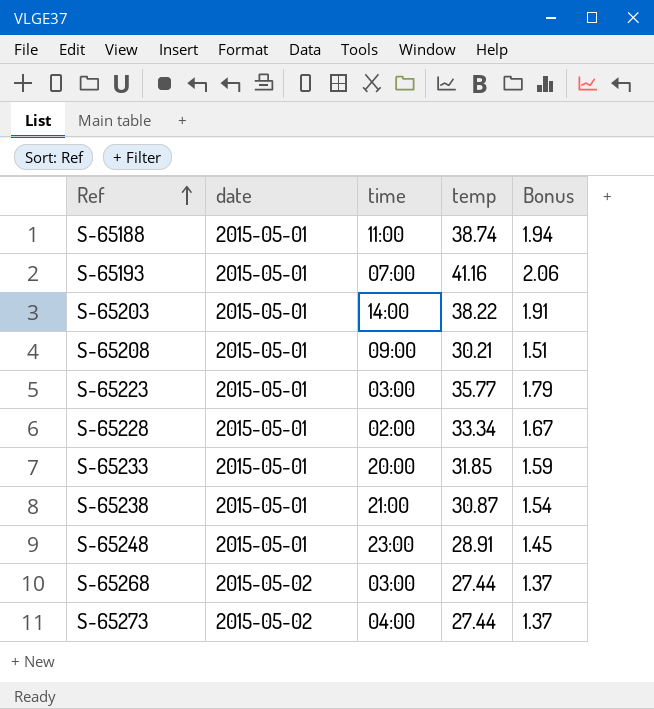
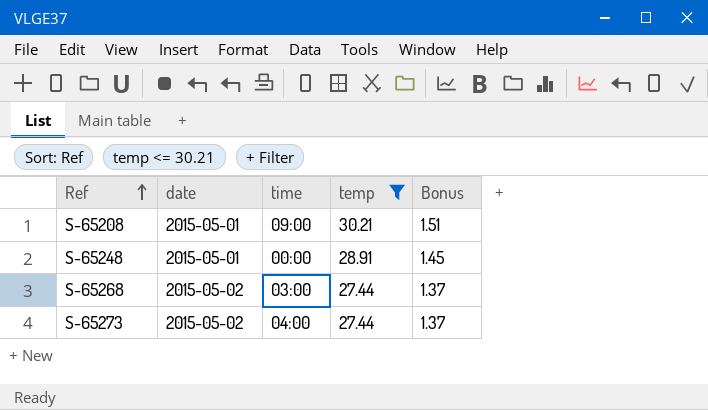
filter: none -> temp <= 30.21
S-65248 | time: 23:00 -> 00:00

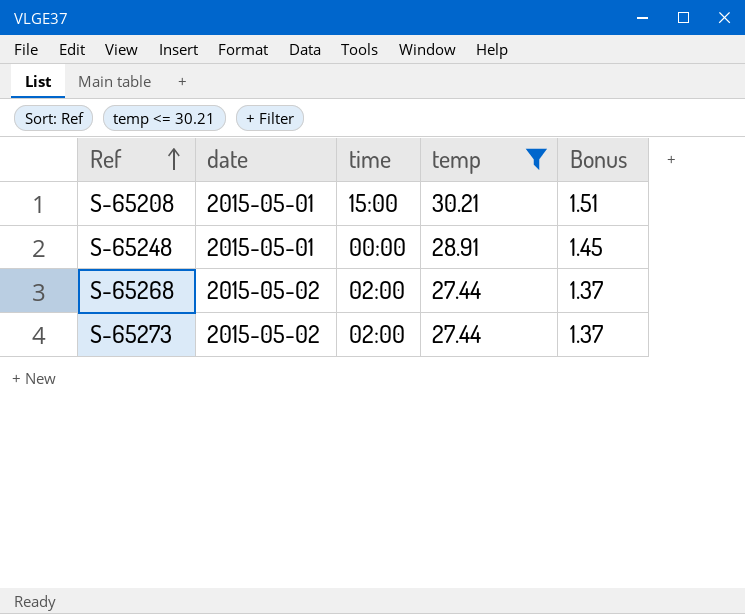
S-65208 | time: 09:00 -> 15:00
S-65268 | time: 03:00 -> 02:00
S-65273 | time: 04:00 -> 02:00

